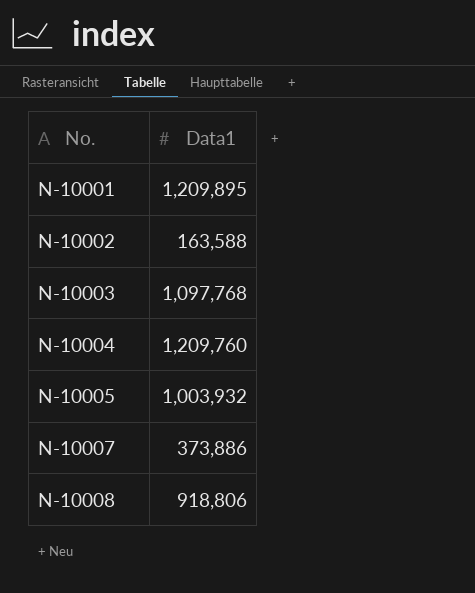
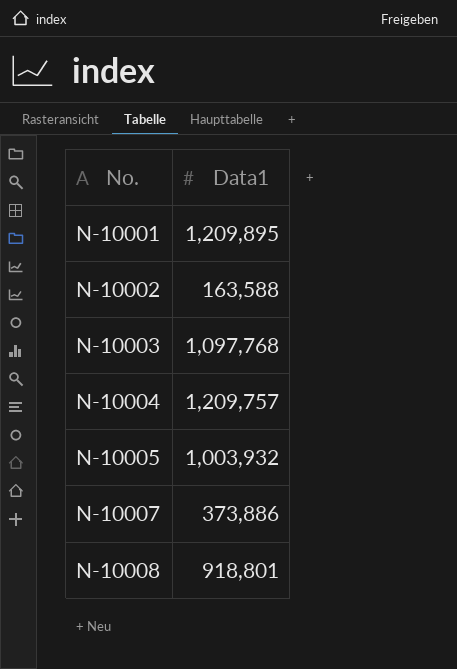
N-10004 | Data1: 1,209,760 -> 1,209,757
N-10008 | Data1: 918,806 -> 918,801

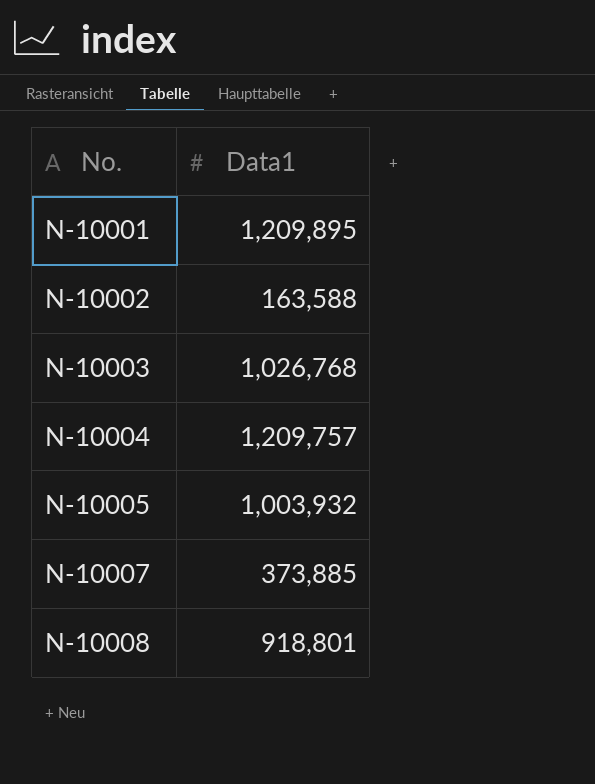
N-10003 | Data1: 1,097,768 -> 1,026,768
N-10007 | Data1: 373,886 -> 373,885

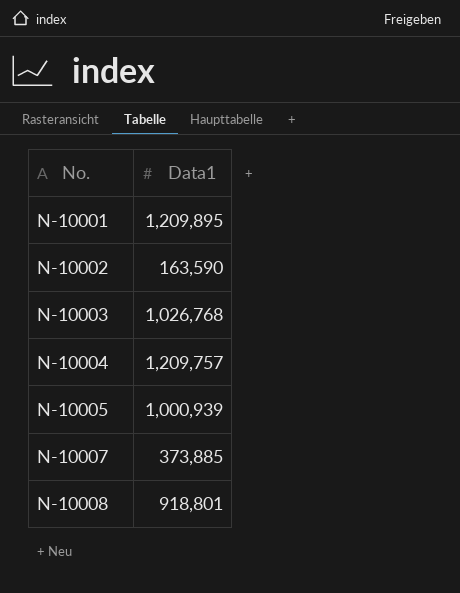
N-10002 | Data1: 163,588 -> 163,590
N-10005 | Data1: 1,003,932 -> 1,000,939

